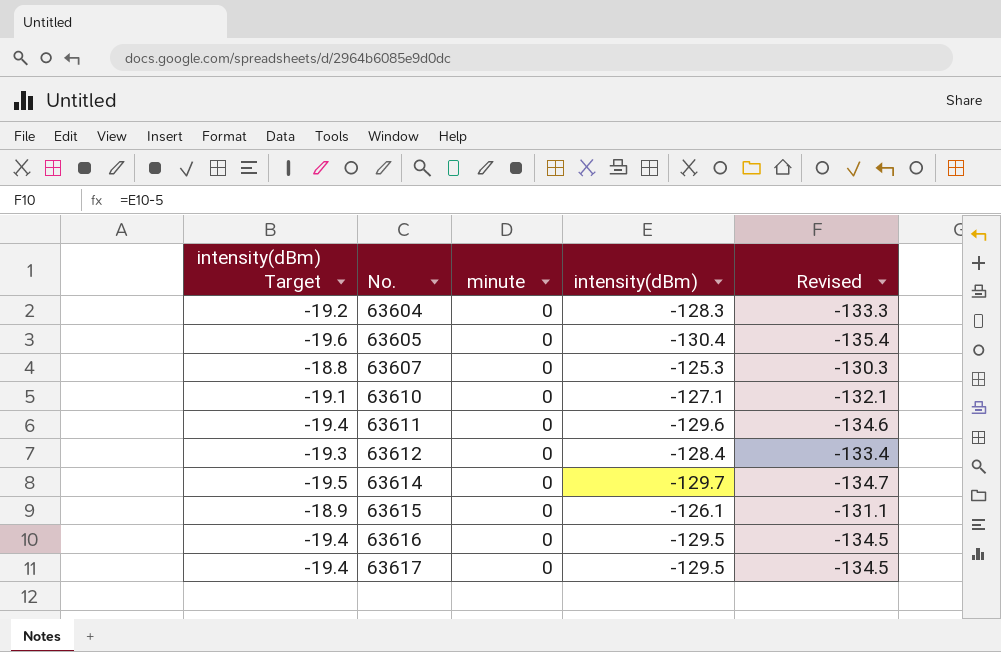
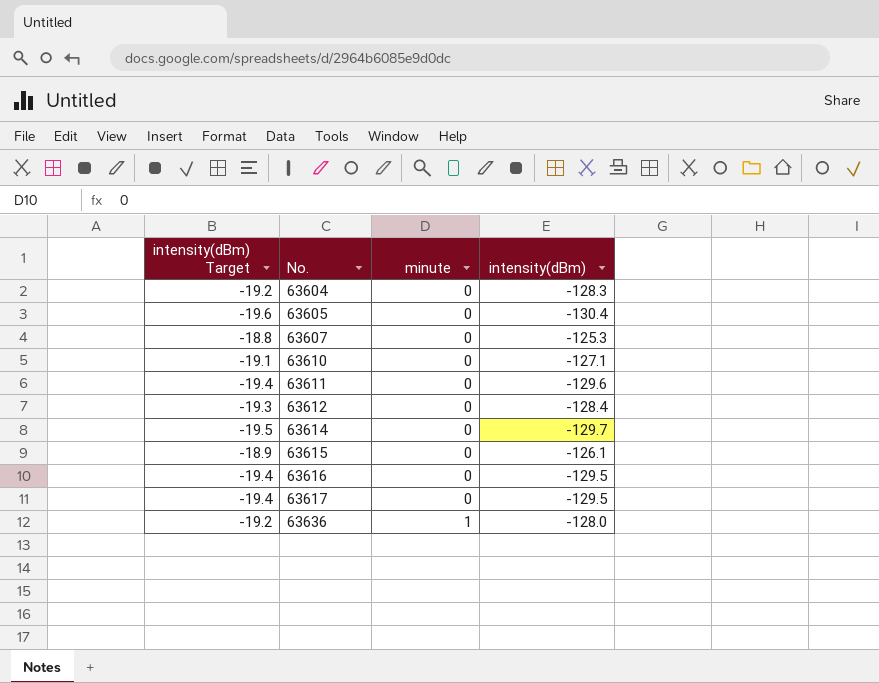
column Revised | formula: [intensity(dBm)] - 5 -> none
row 63636: none -> -19.2 | 1 | -128.0

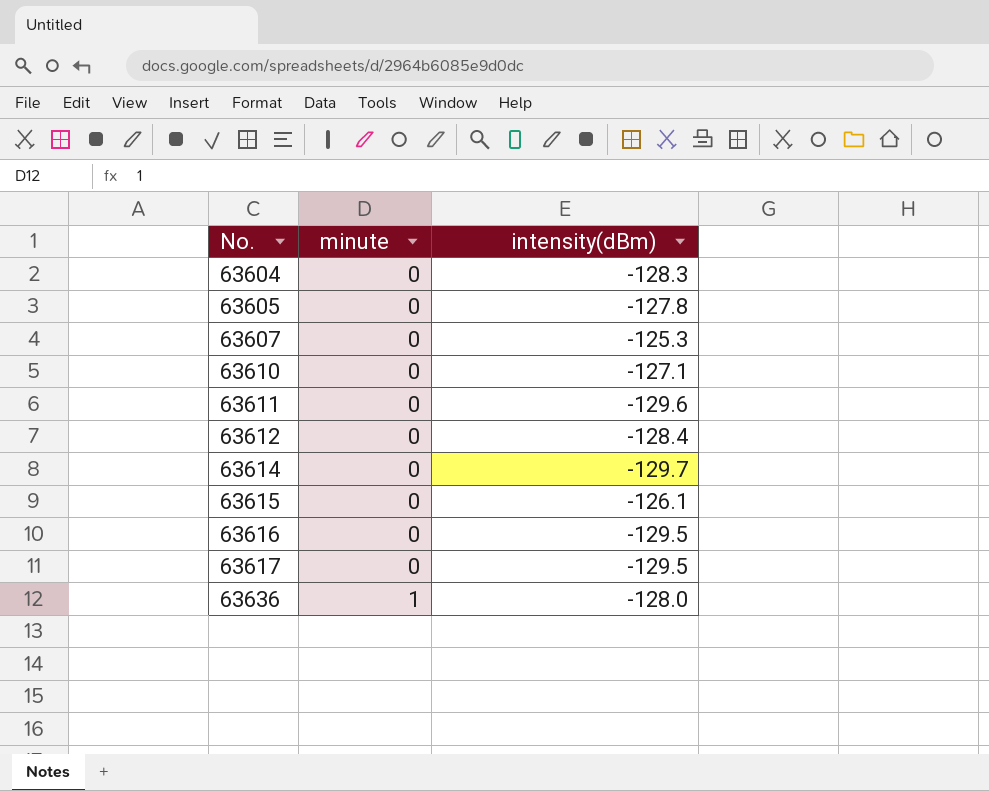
column intensity(dBm) Target | formula: [intensity(dBm)] * 0.15 -> none
63605 | intensity(dBm): -130.4 -> -127.8

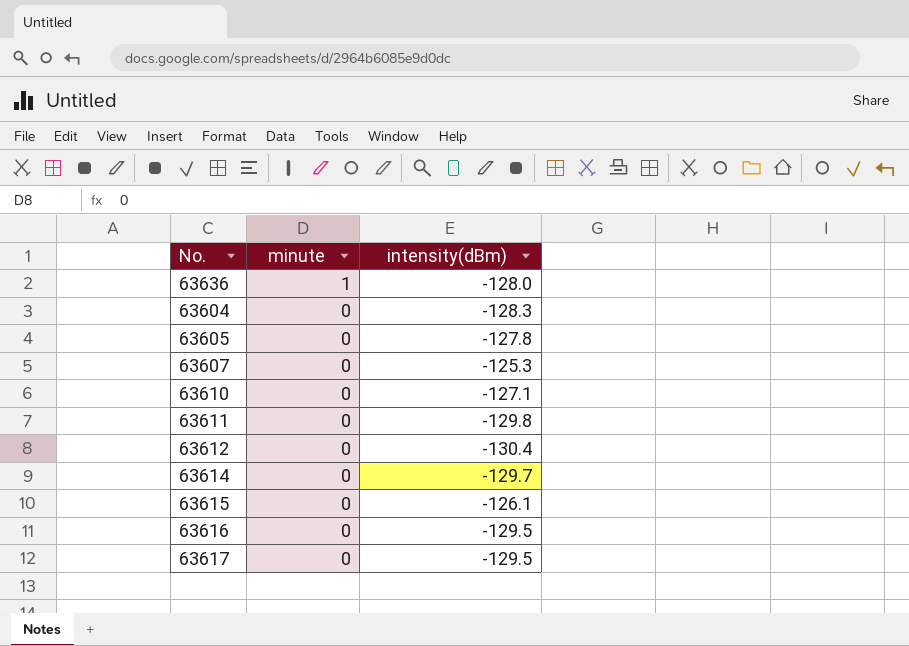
row order: No. ascending -> minute descending
63611 | intensity(dBm): -129.6 -> -129.8
63612 | intensity(dBm): -128.4 -> -130.4

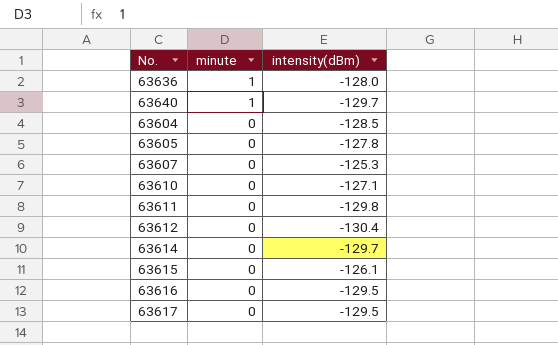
row 63640: none -> 1 | -129.7
63604 | intensity(dBm): -128.3 -> -128.5

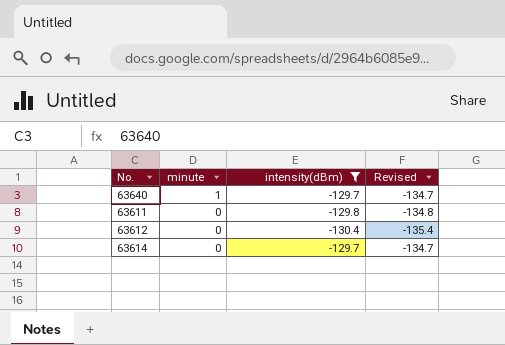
filter: none -> intensity(dBm) <= -129.7
column Revised | formula: none -> [intensity(dBm)] - 5

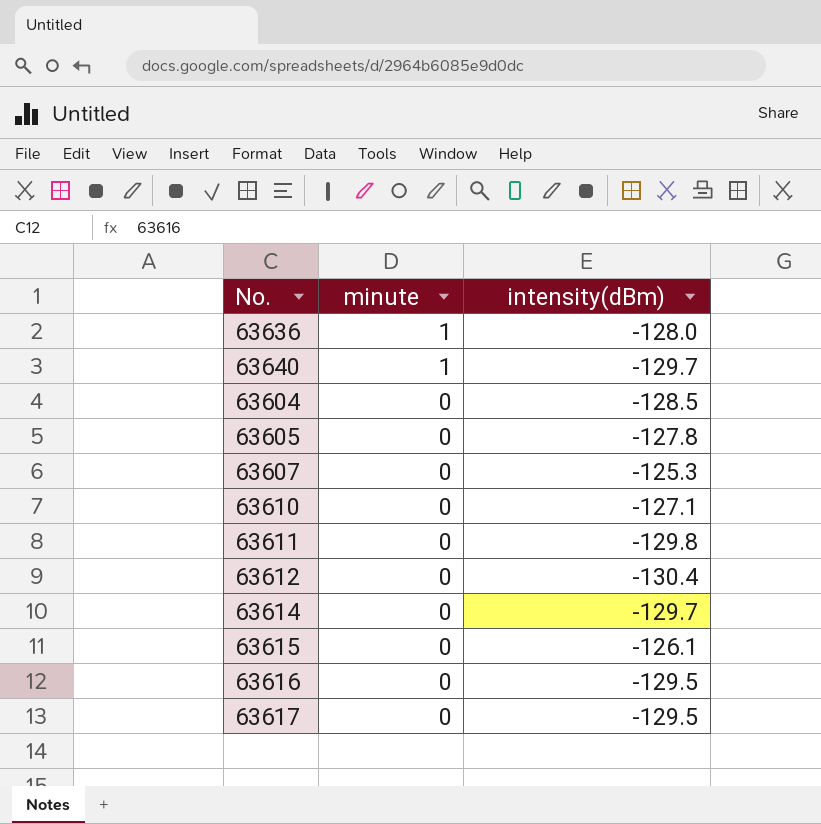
filter: intensity(dBm) <= -129.7 -> none
column Revised | formula: [intensity(dBm)] - 5 -> none

